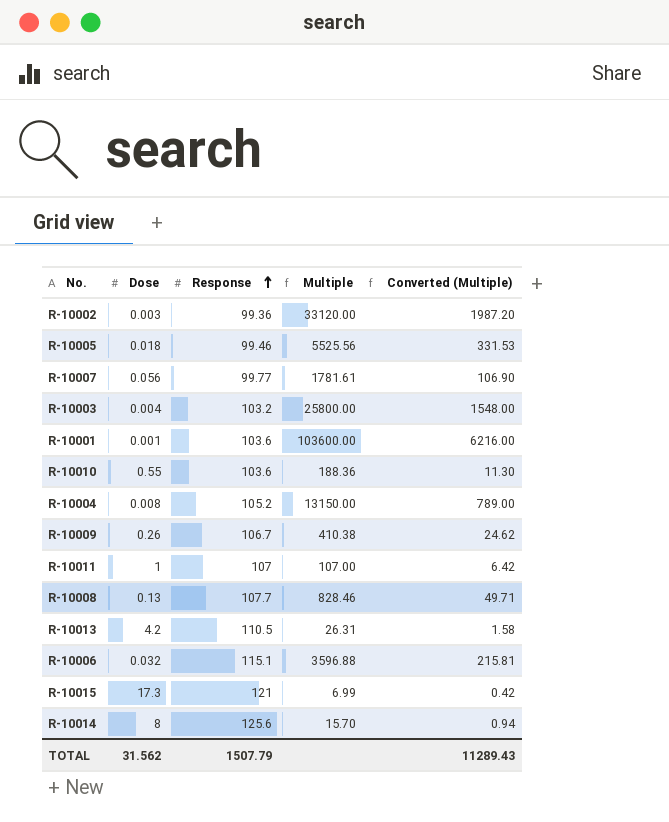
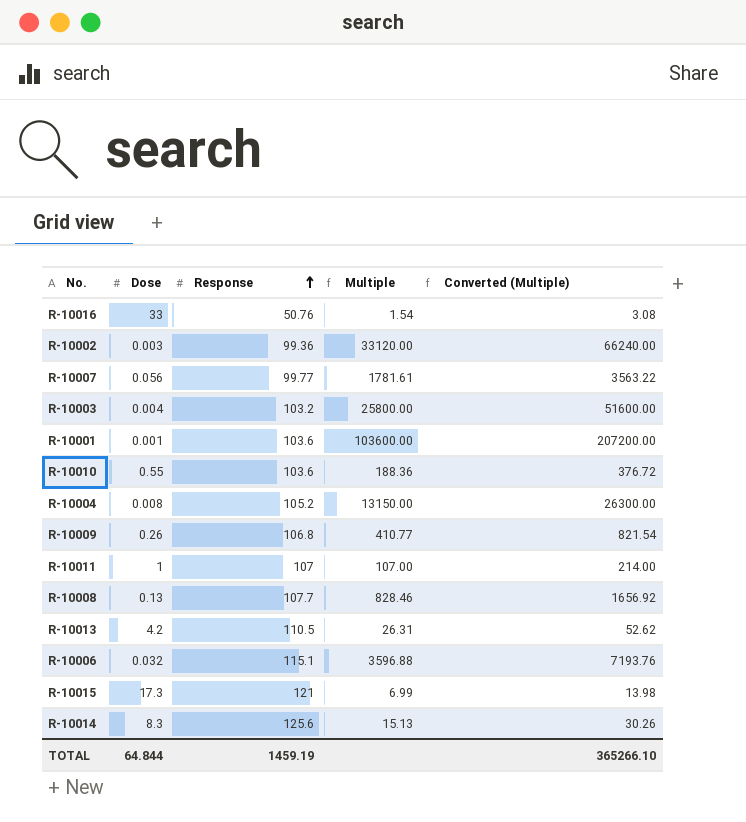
column Converted (Multiple) | formula: [Multiple] * 0.06 -> [Multiple] * 2
row R-10005: 0.018 | 99.46 | 5525.56 | 331.53 -> none
row R-10016: none -> 33 | 50.76 | 1.54 | 3.08
R-10009 | Response: 106.7 -> 106.8
R-10009 | Multiple: 410.38 -> 410.77
R-10014 | Dose: 8 -> 8.3
R-10014 | Multiple: 15.70 -> 15.13
TOTAL | Dose: 31.562 -> 64.844
TOTAL | Response: 1507.79 -> 1459.19
TOTAL | Converted (Multiple): 11289.43 -> 365266.10

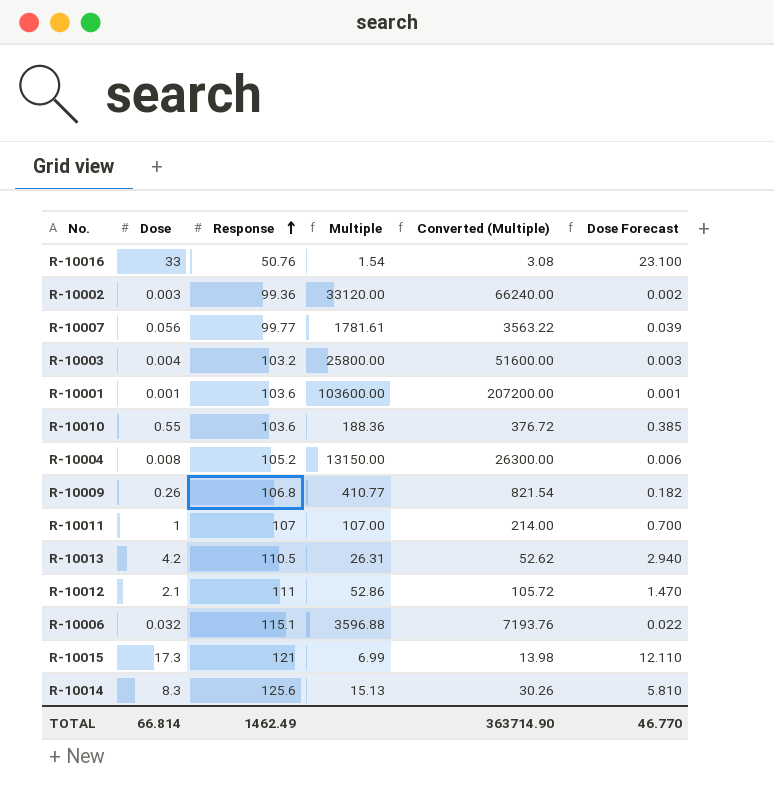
column Dose Forecast | formula: none -> [Dose] * 0.7
row R-10008: 0.13 | 107.7 | 828.46 | 1656.92 -> none
row R-10012: none -> 2.1 | 111 | 52.86 | 105.72 | 1.470
TOTAL | Dose: 64.844 -> 66.814
TOTAL | Response: 1459.19 -> 1462.49
TOTAL | Converted (Multiple): 365266.10 -> 363714.90

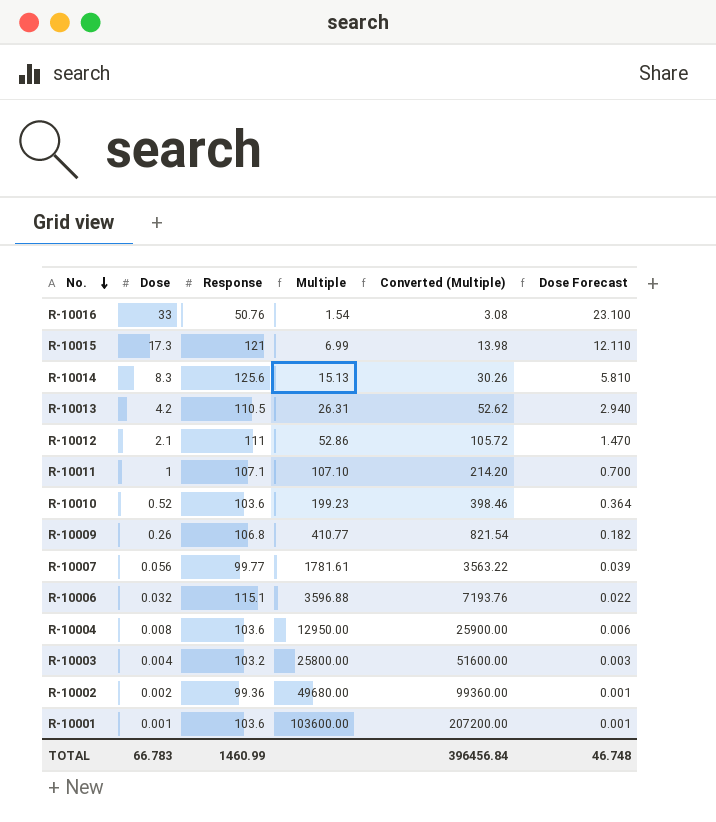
row order: Response ascending -> No. descending
R-10011 | Response: 107 -> 107.1
R-10011 | Multiple: 107.00 -> 107.10
R-10011 | Converted (Multiple): 214.00 -> 214.20
R-10010 | Dose: 0.55 -> 0.52
R-10010 | Multiple: 188.36 -> 199.23
R-10010 | Converted (Multiple): 376.72 -> 398.46
R-10010 | Dose Forecast: 0.385 -> 0.364
R-10004 | Response: 105.2 -> 103.6
R-10004 | Multiple: 13150.00 -> 12950.00
R-10004 | Converted (Multiple): 26300.00 -> 25900.00
R-10002 | Dose: 0.003 -> 0.002
R-10002 | Multiple: 33120.00 -> 49680.00
R-10002 | Converted (Multiple): 66240.00 -> 99360.00
R-10002 | Dose Forecast: 0.002 -> 0.001
TOTAL | Dose: 66.814 -> 66.783
TOTAL | Response: 1462.49 -> 1460.99
TOTAL | Converted (Multiple): 363714.90 -> 396456.84
TOTAL | Dose Forecast: 46.770 -> 46.748

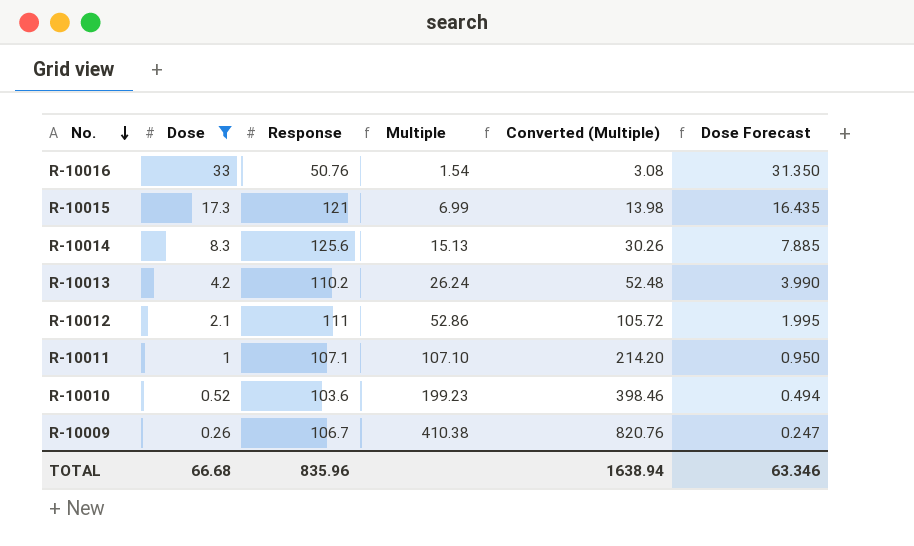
filter: none -> Dose >= 0.26
column Dose Forecast | formula: [Dose] * 0.7 -> [Dose] * 0.95
R-10013 | Response: 110.5 -> 110.2
R-10013 | Multiple: 26.31 -> 26.24
R-10013 | Converted (Multiple): 52.62 -> 52.48
R-10009 | Response: 106.8 -> 106.7
R-10009 | Multiple: 410.77 -> 410.38
R-10009 | Converted (Multiple): 821.54 -> 820.76
TOTAL | Dose: 66.783 -> 66.68
TOTAL | Response: 1460.99 -> 835.96
TOTAL | Converted (Multiple): 396456.84 -> 1638.94
TOTAL | Dose Forecast: 46.748 -> 63.346

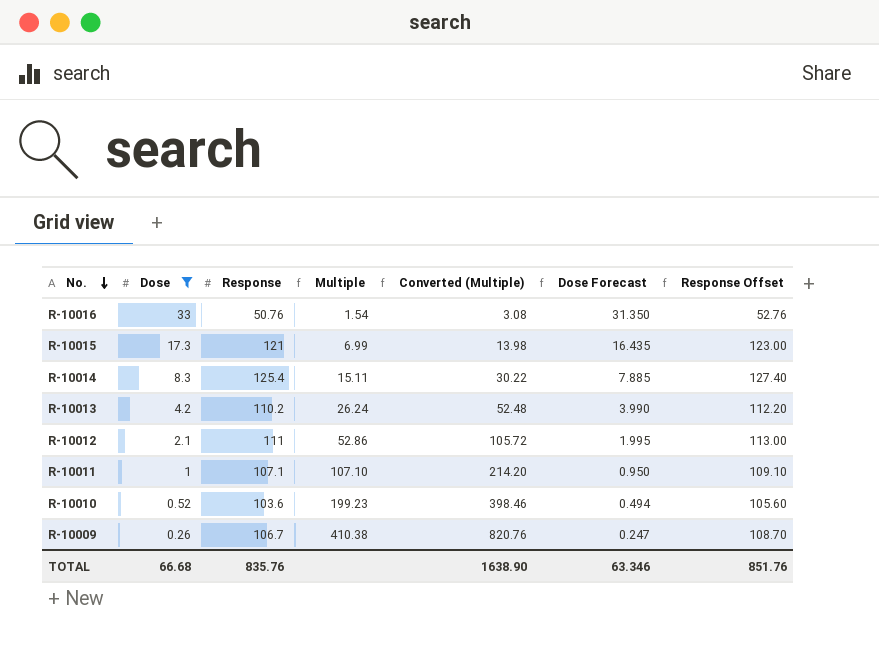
column Response Offset | formula: none -> [Response] + 2
R-10014 | Response: 125.6 -> 125.4
R-10014 | Multiple: 15.13 -> 15.11
R-10014 | Converted (Multiple): 30.26 -> 30.22
TOTAL | Response: 835.96 -> 835.76
TOTAL | Converted (Multiple): 1638.94 -> 1638.90

